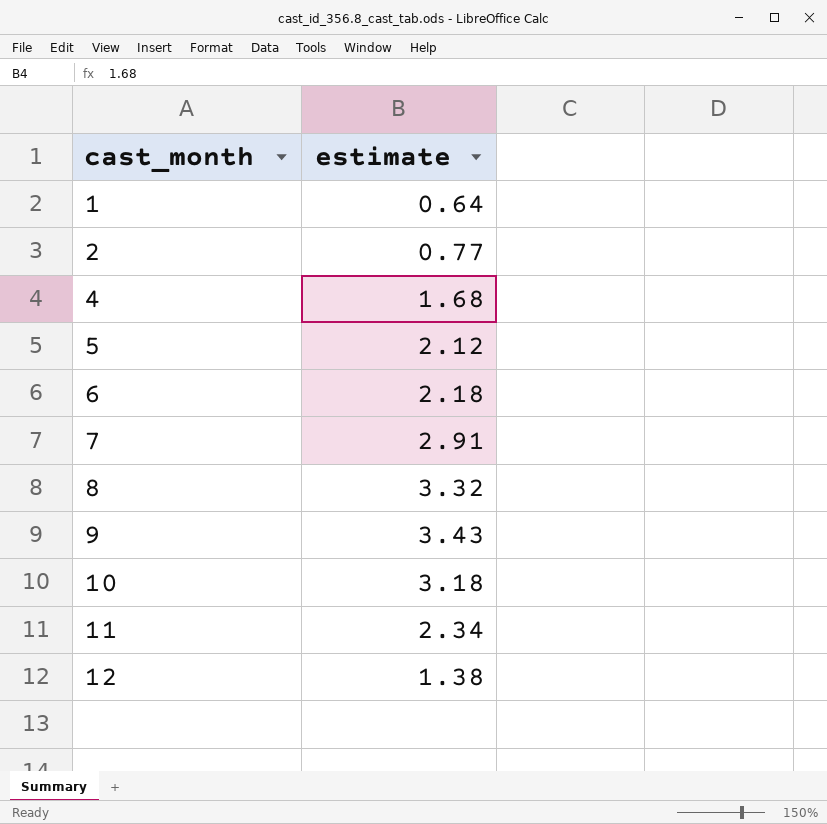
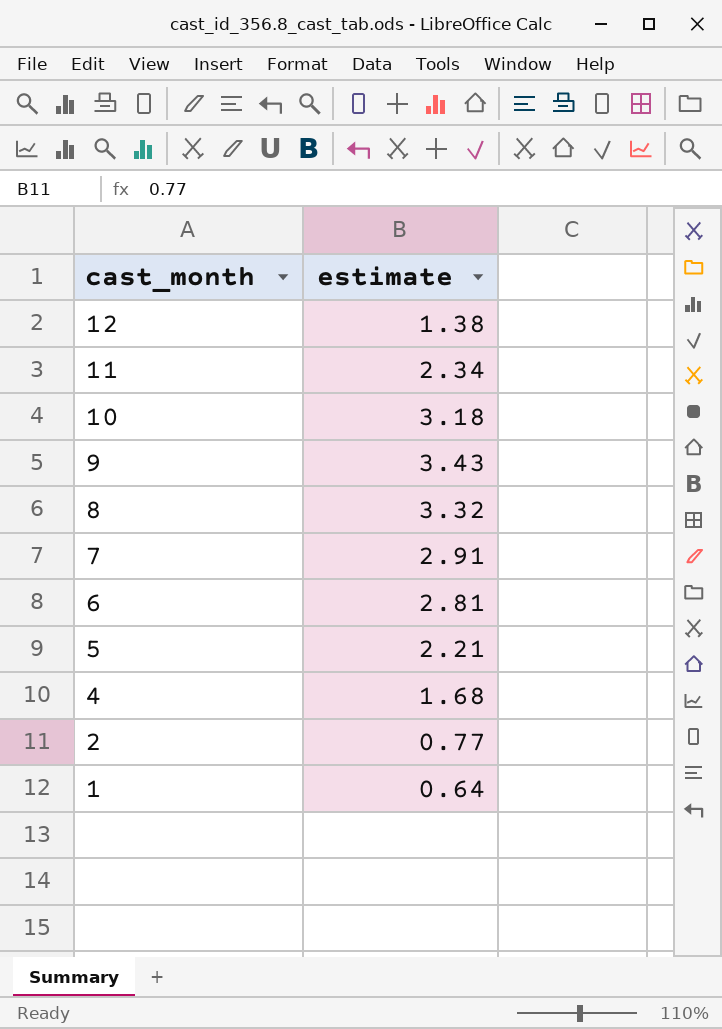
row order: cast_month ascending -> cast_month descending
6 | estimate: 2.18 -> 2.81
5 | estimate: 2.12 -> 2.21

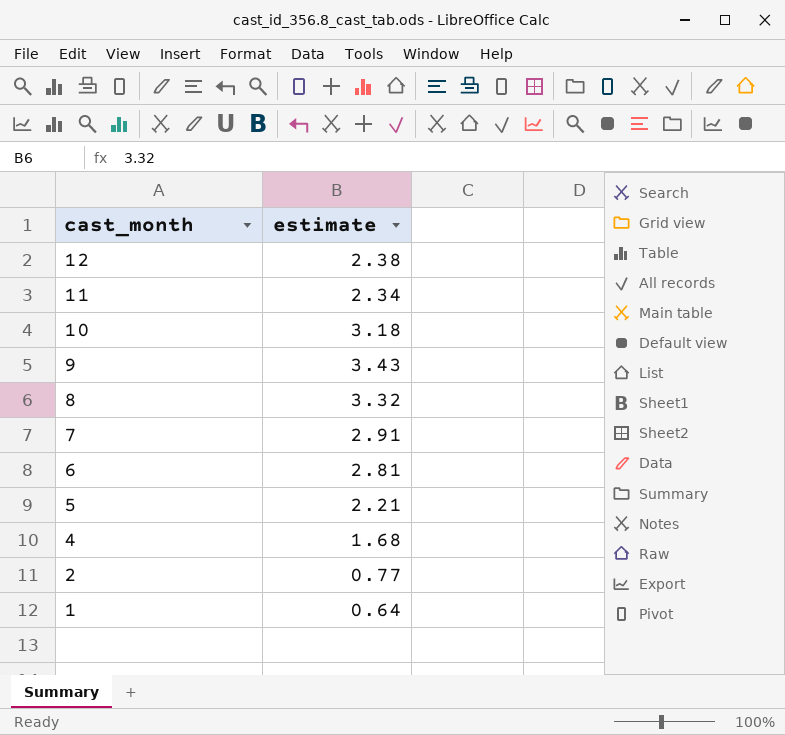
12 | estimate: 1.38 -> 2.38

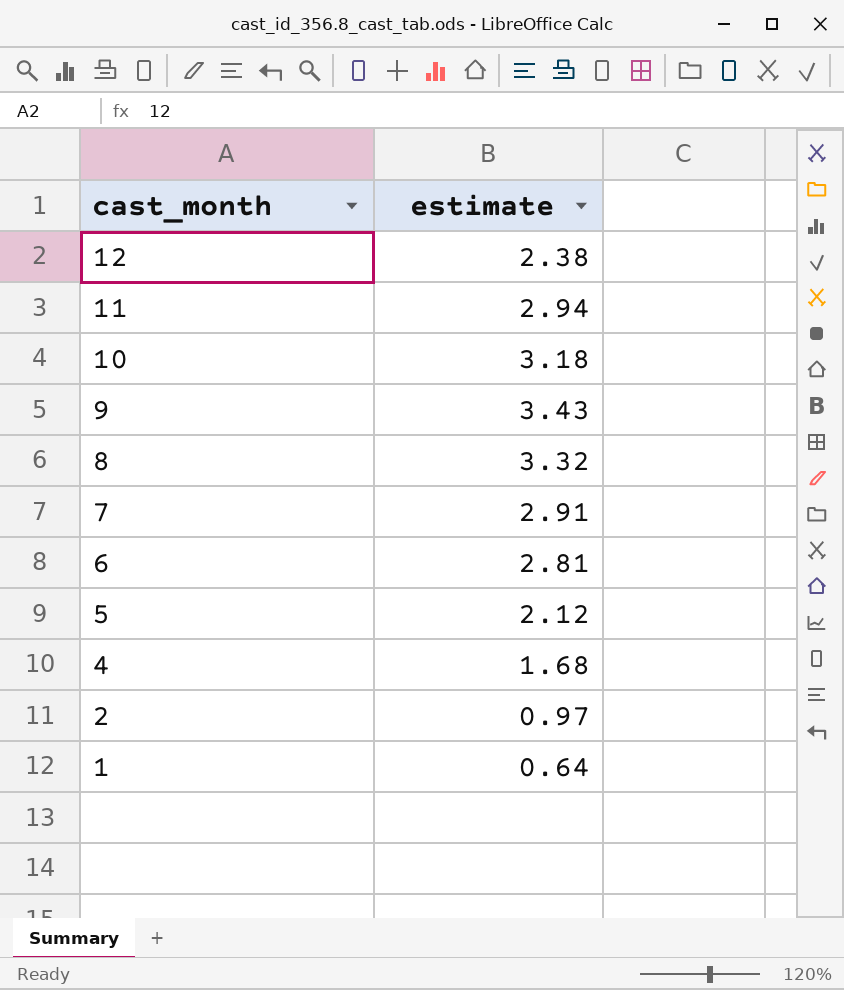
11 | estimate: 2.34 -> 2.94
5 | estimate: 2.21 -> 2.12
2 | estimate: 0.77 -> 0.97

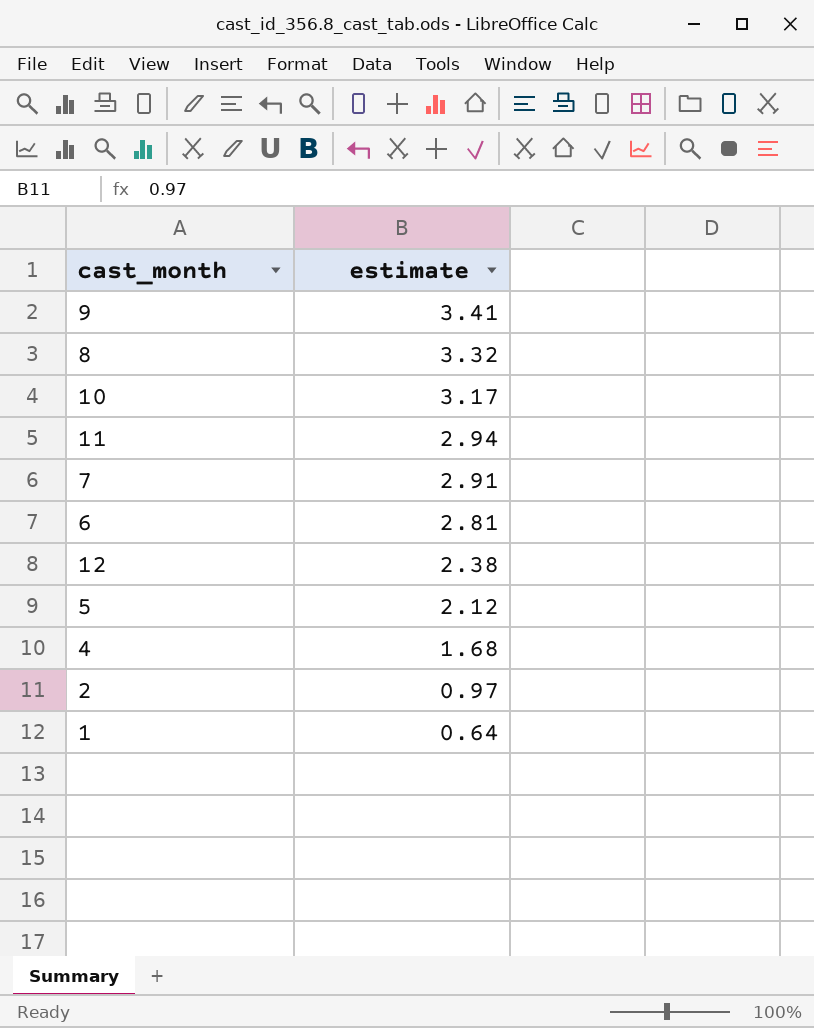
row order: cast_month descending -> estimate descending
9 | estimate: 3.43 -> 3.41
10 | estimate: 3.18 -> 3.17

